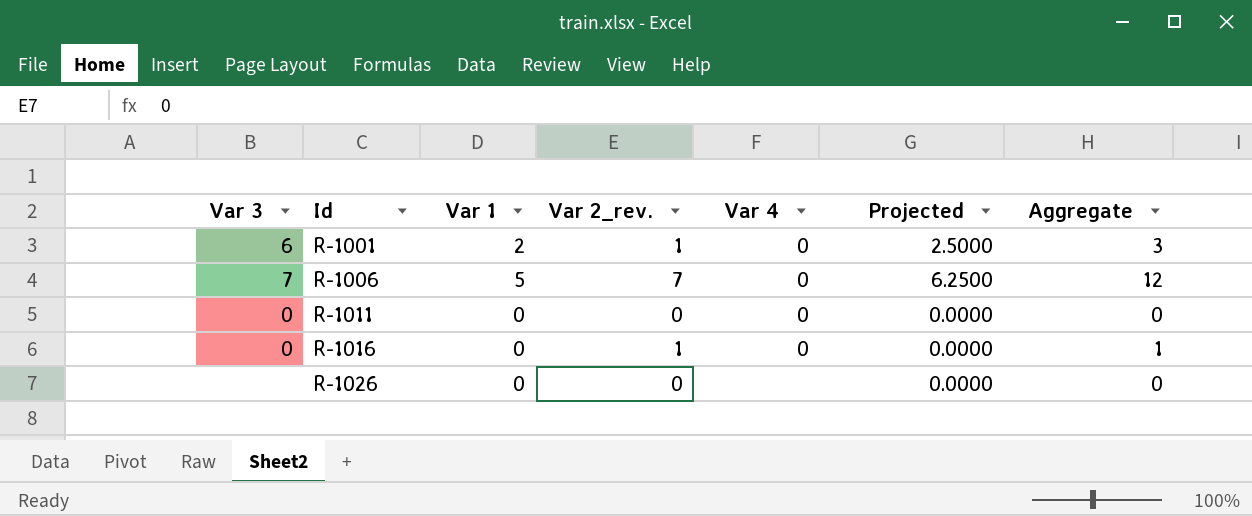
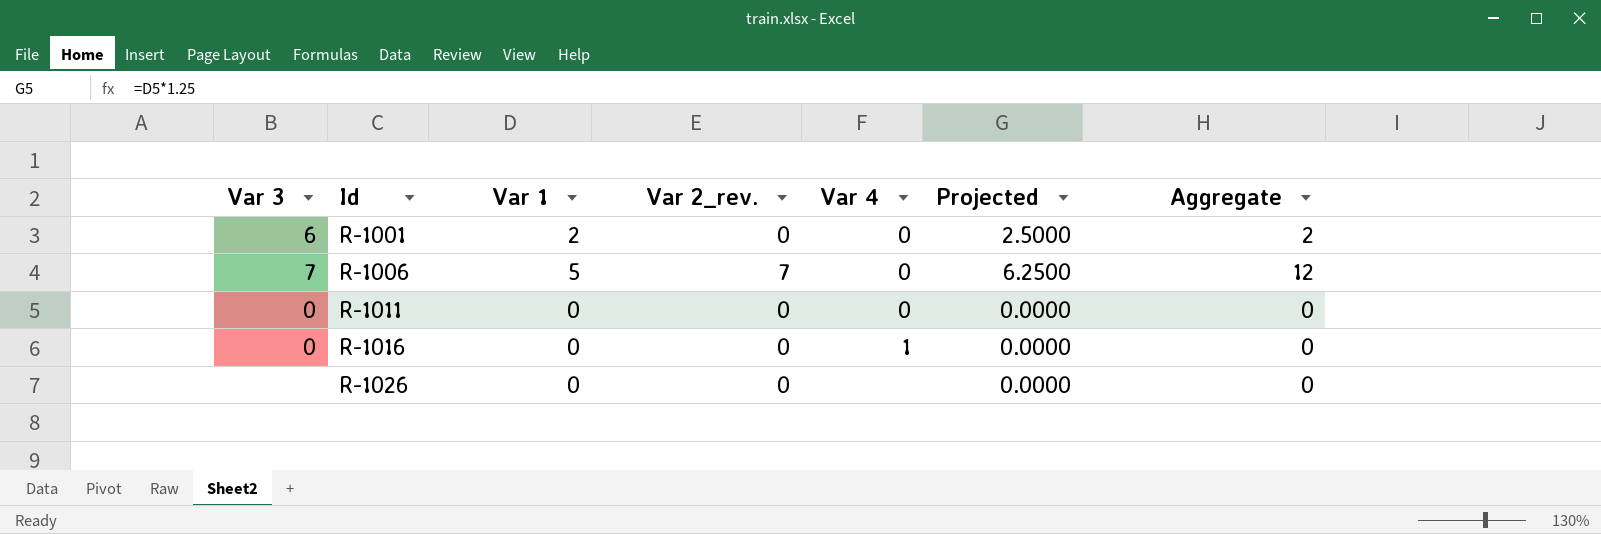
R-1001 | Var 2_rev.: 1 -> 0
R-1001 | Aggregate: 3 -> 2
R-1016 | Var 2_rev.: 1 -> 0
R-1016 | Var 4: 0 -> 1
R-1016 | Aggregate: 1 -> 0

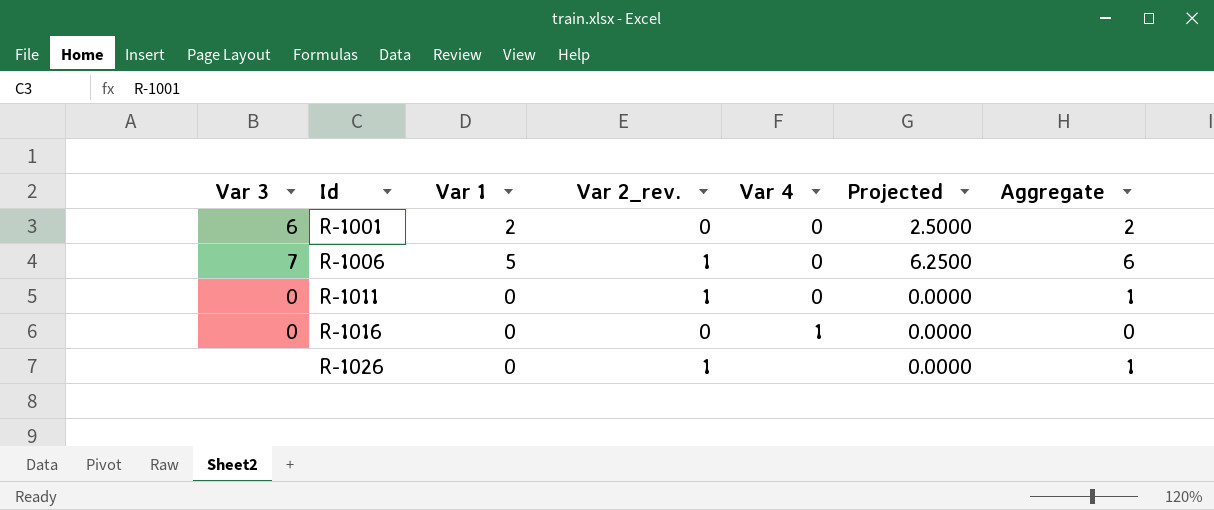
R-1006 | Var 2_rev.: 7 -> 1
R-1006 | Aggregate: 12 -> 6
R-1011 | Var 2_rev.: 0 -> 1
R-1011 | Aggregate: 0 -> 1
R-1026 | Var 2_rev.: 0 -> 1
R-1026 | Aggregate: 0 -> 1

